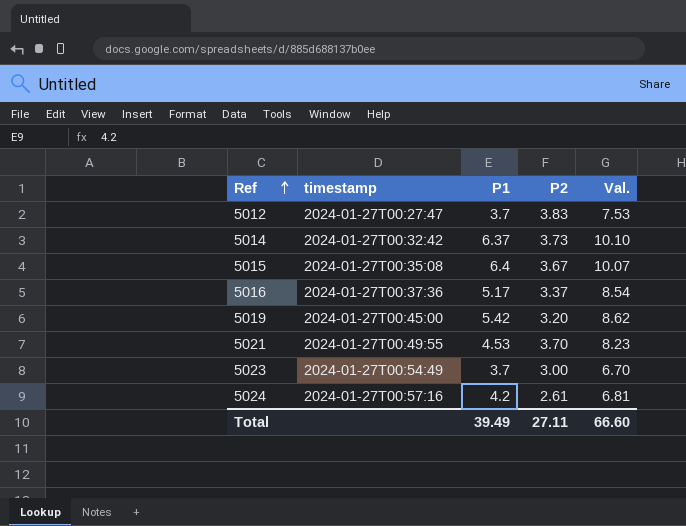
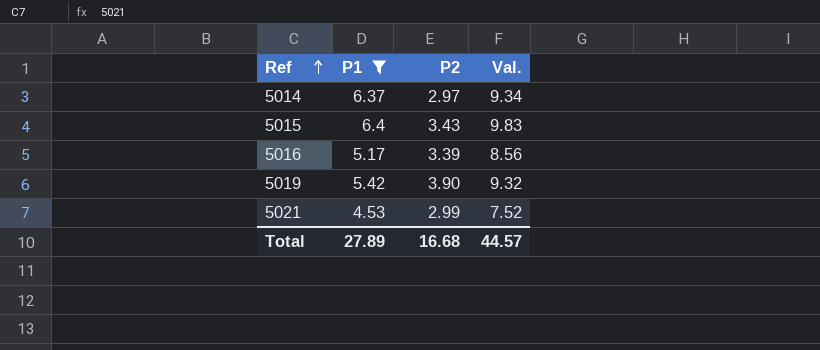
filter: none -> P1 >= 4.53
column timestamp | position: 2 -> none
5014 | P2: 3.73 -> 2.97
5014 | Val.: 10.10 -> 9.34
5015 | P2: 3.67 -> 3.43
5015 | Val.: 10.07 -> 9.83
5016 | P2: 3.37 -> 3.39
5016 | Val.: 8.54 -> 8.56
5019 | P2: 3.20 -> 3.90
5019 | Val.: 8.62 -> 9.32
5021 | P2: 3.70 -> 2.99
5021 | Val.: 8.23 -> 7.52
Total | P1: 39.49 -> 27.89
Total | P2: 27.11 -> 16.68
Total | Val.: 66.60 -> 44.57

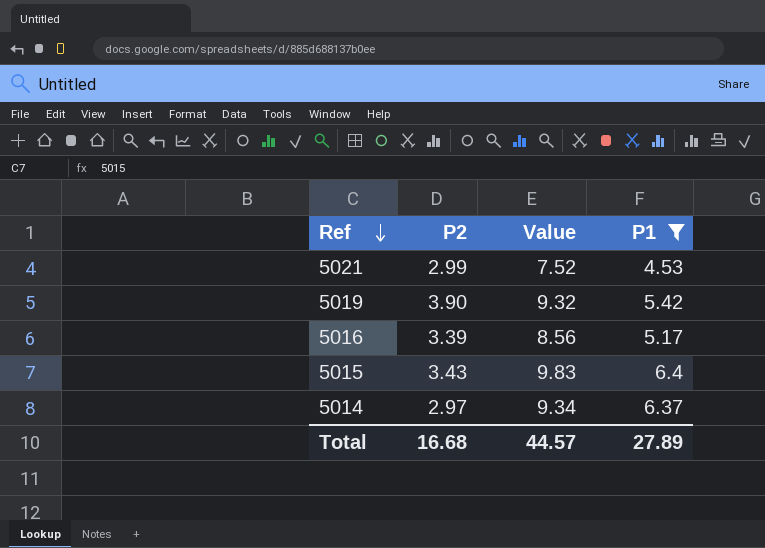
row order: Ref ascending -> Ref descending
column name: Val. -> Value
column P1 | position: 2 -> 4

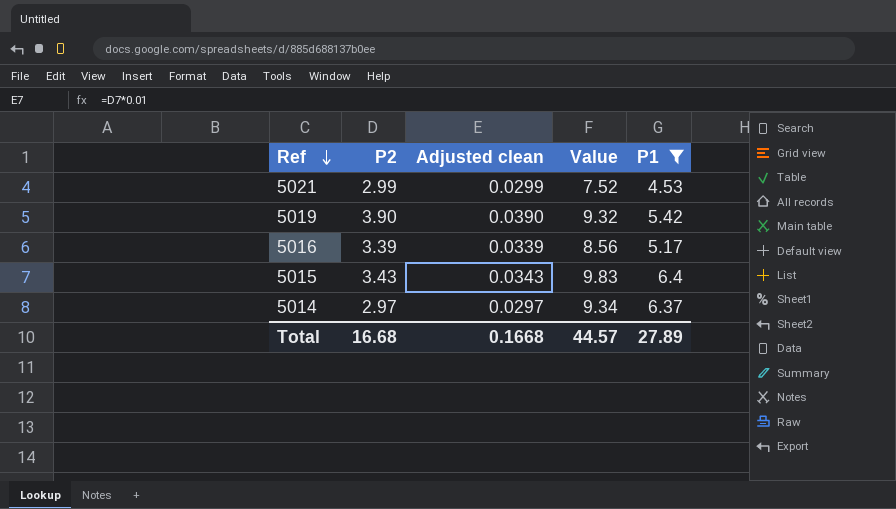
column Adjusted clean | formula: none -> [P2] * 0.01

